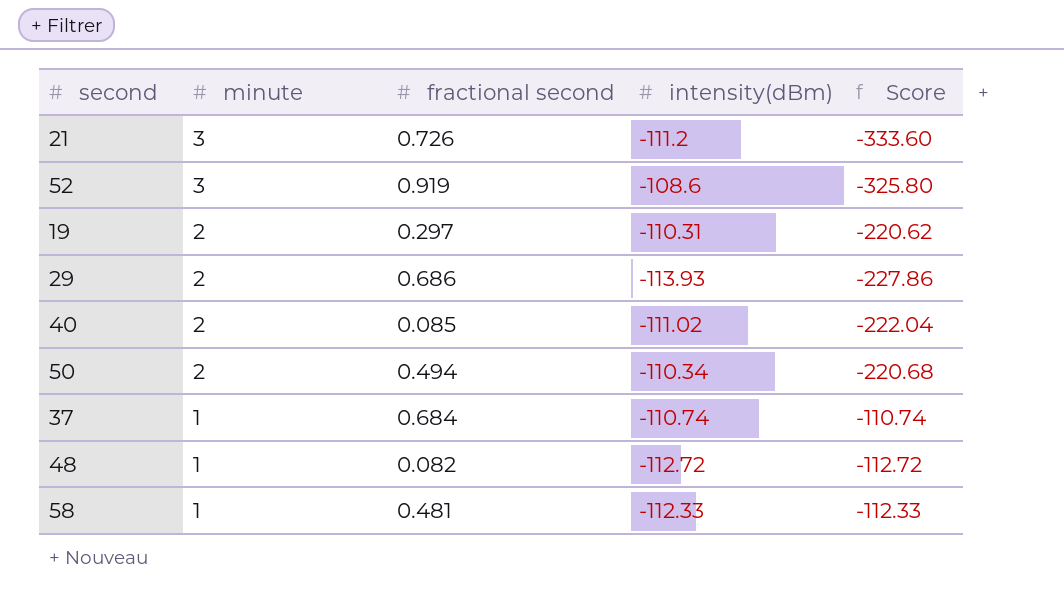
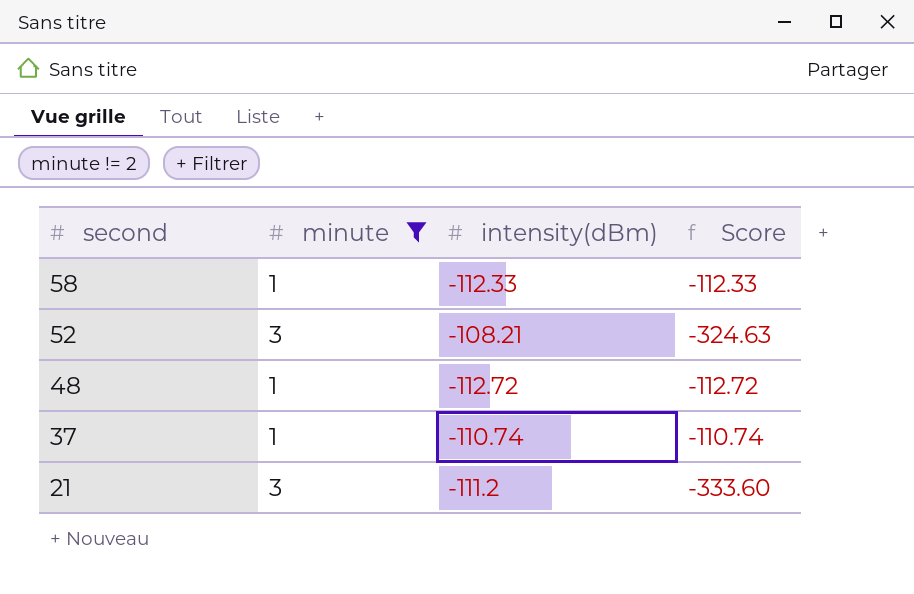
filter: none -> minute != 2
row order: minute descending -> second descending
column fractional second | position: 3 -> none
52 | intensity(dBm): -108.6 -> -108.21
52 | Score: -325.80 -> -324.63

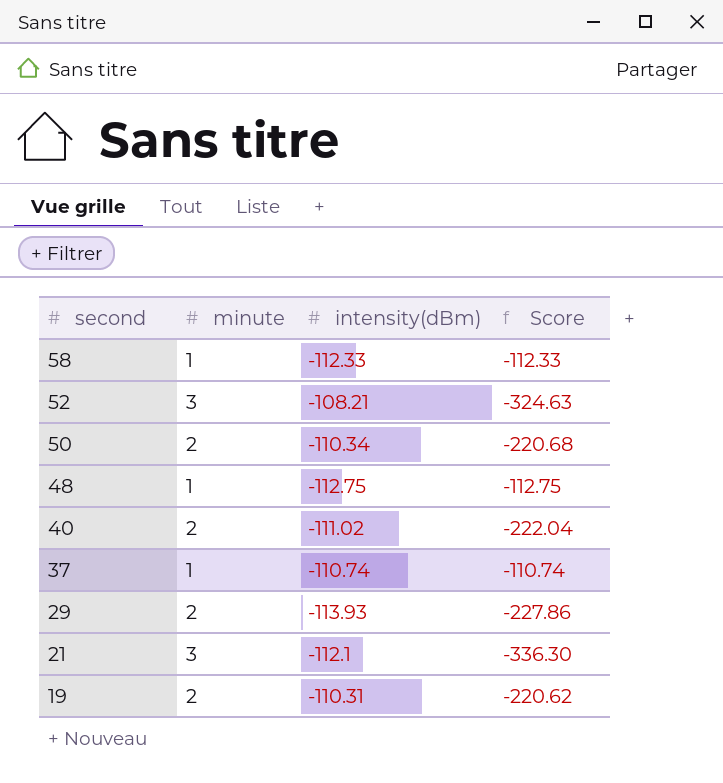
filter: minute != 2 -> none
48 | intensity(dBm): -112.72 -> -112.75
48 | Score: -112.72 -> -112.75
21 | intensity(dBm): -111.2 -> -112.1
21 | Score: -333.60 -> -336.30

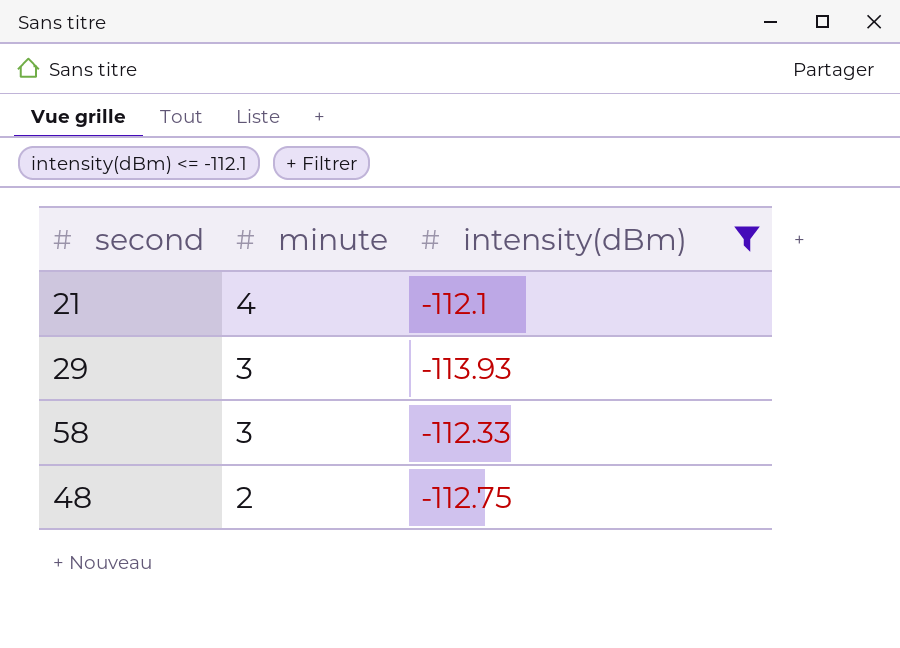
filter: none -> intensity(dBm) <= -112.1
row order: second descending -> minute descending
column Score | formula: [minute] * [intensity(dBm)] -> none
21 | minute: 3 -> 4
29 | minute: 2 -> 3
58 | minute: 1 -> 3
48 | minute: 1 -> 2

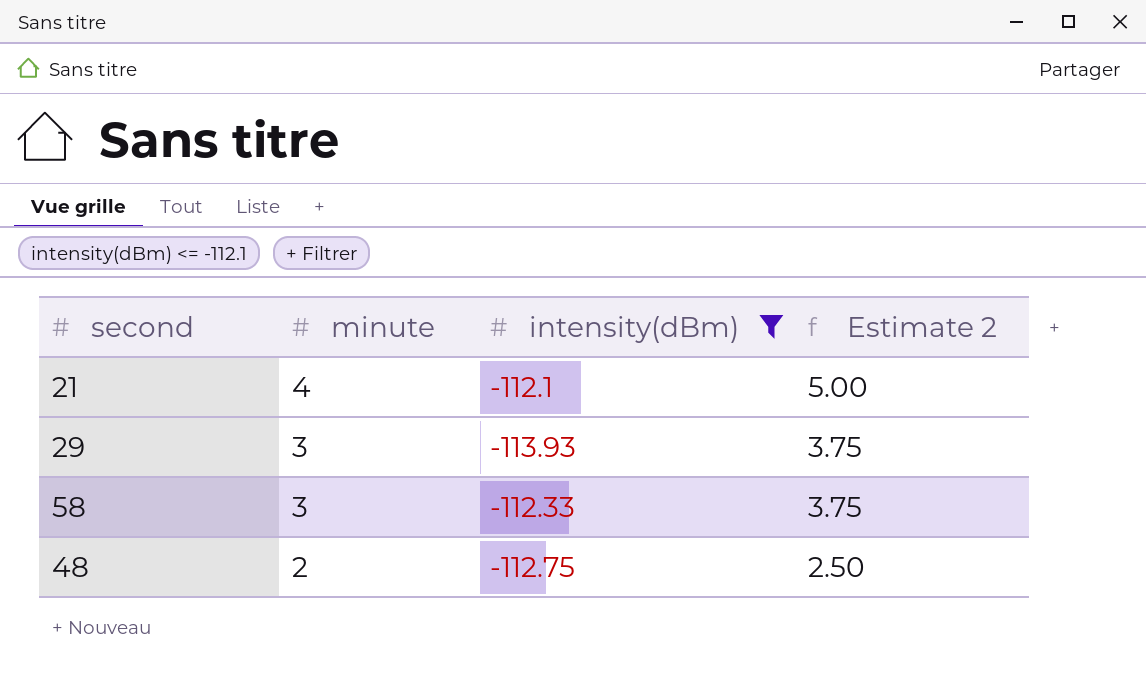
column Estimate 2 | formula: none -> [minute] * 1.25

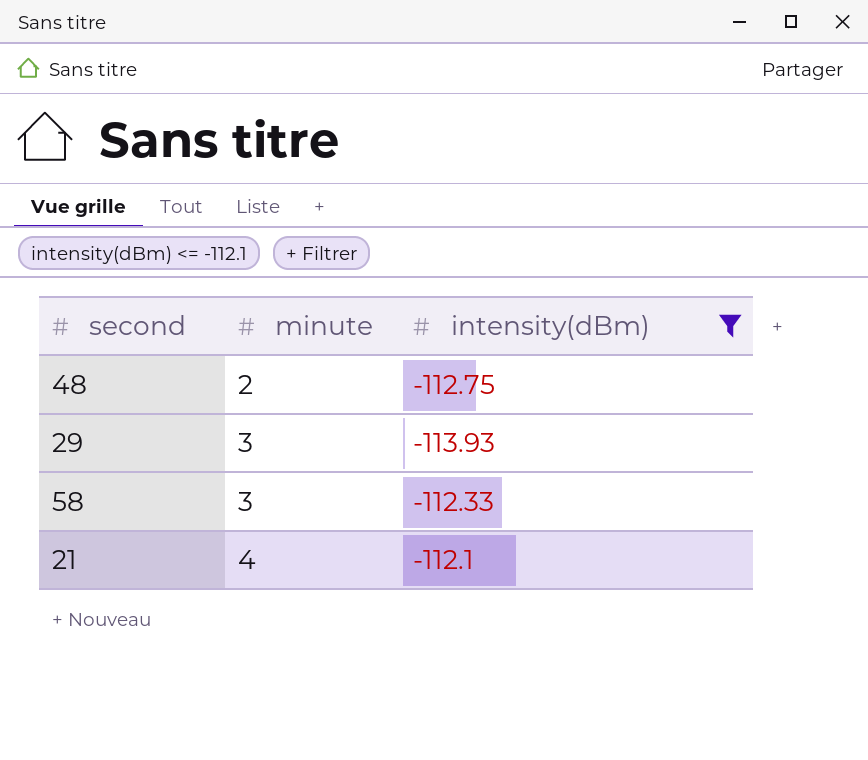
row order: minute descending -> minute ascending
column Estimate 2 | formula: [minute] * 1.25 -> none

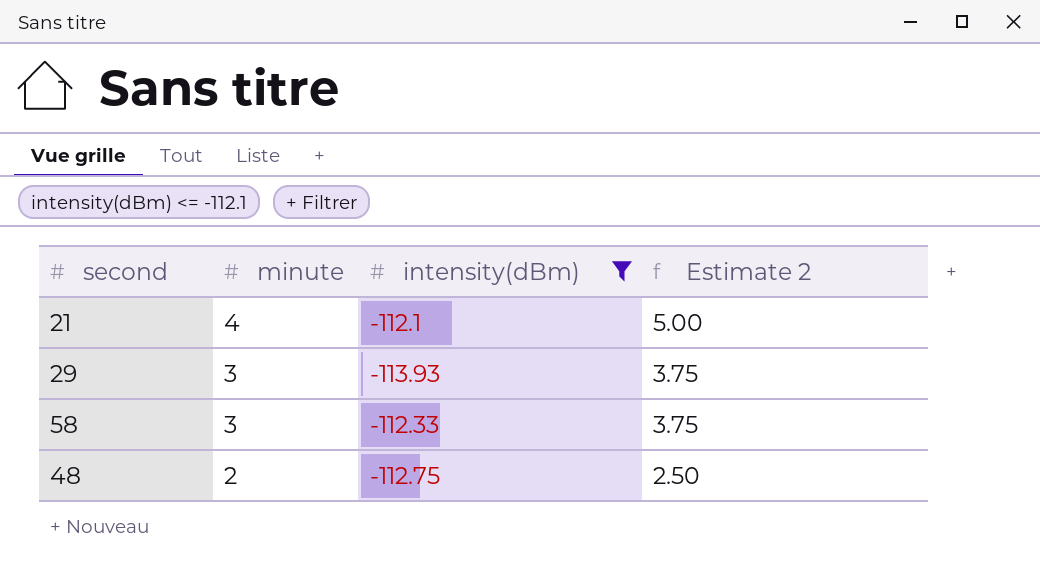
row order: minute ascending -> minute descending
column Estimate 2 | formula: none -> [minute] * 1.25

